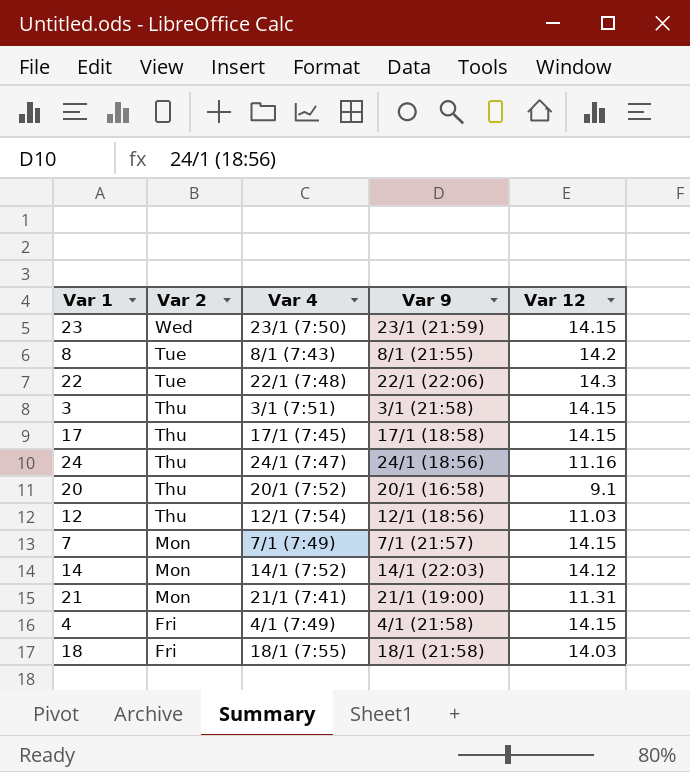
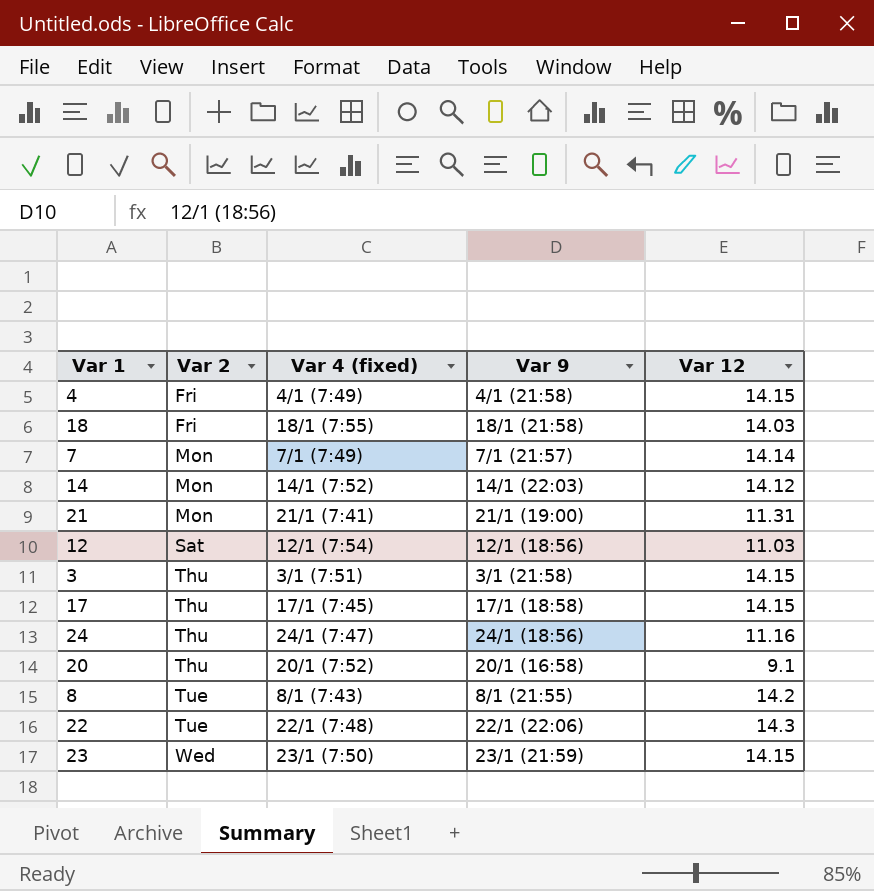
row order: Var 2 descending -> Var 2 ascending
column name: Var 4 -> Var 4 (fixed)
7 | Var 12: 14.15 -> 14.14
12 | Var 2: Thu -> Sat

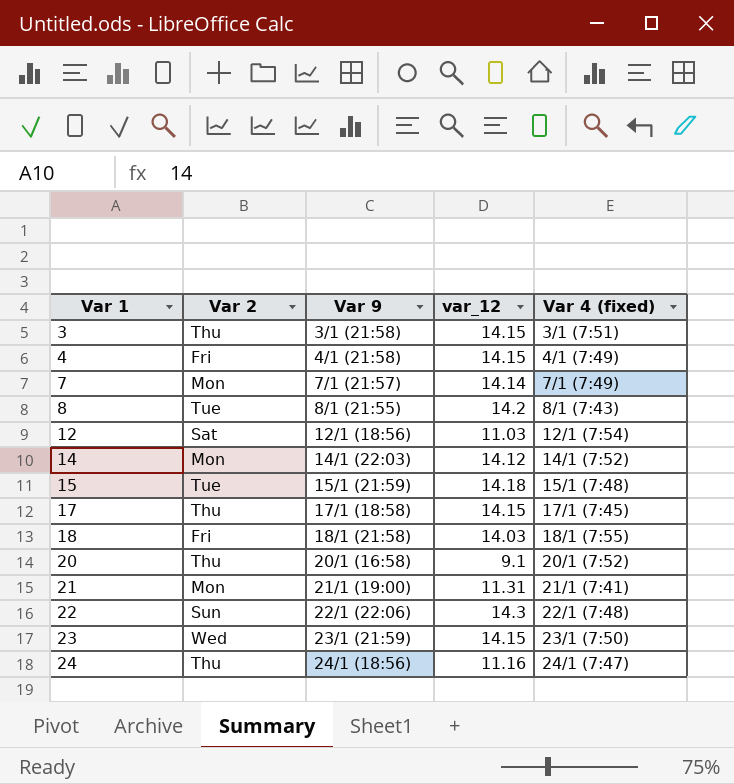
row order: Var 2 ascending -> Var 1 ascending
column name: Var 12 -> var_12
column Var 4 (fixed) | position: 3 -> 5
row 15: none -> Tue | 15/1 (21:59) | 14.18 | 15/1 (7:48)
22 | Var 2: Tue -> Sun

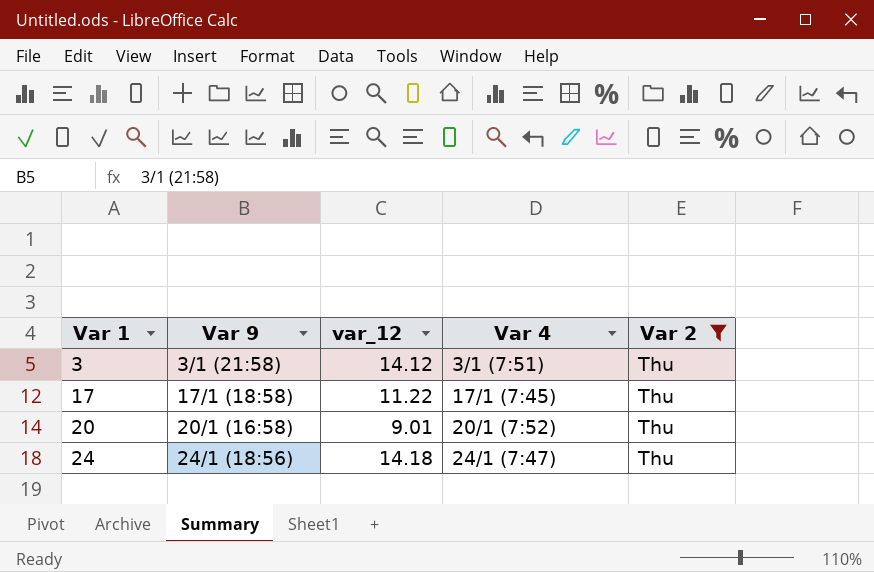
filter: none -> Var 2 = Thu
column name: Var 4 (fixed) -> Var 4
column Var 2 | position: 2 -> 5
3 | var_12: 14.15 -> 14.12
17 | var_12: 14.15 -> 11.22
20 | var_12: 9.1 -> 9.01
24 | var_12: 11.16 -> 14.18

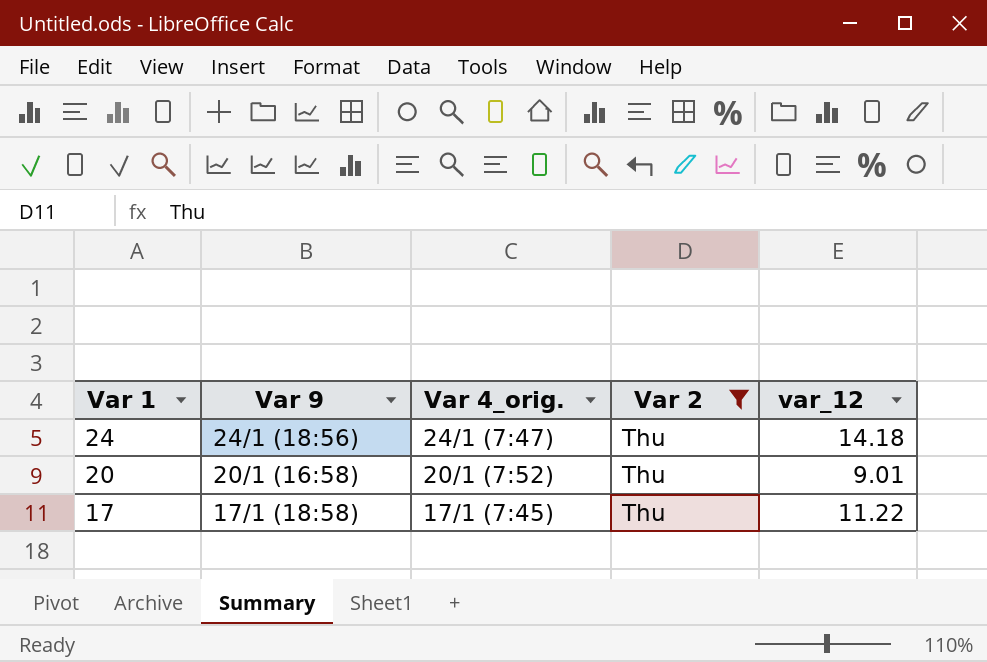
row order: Var 1 ascending -> Var 1 descending
column name: Var 4 -> Var 4_orig.
column var_12 | position: 3 -> 5
row 3: 3/1 (21:58) | 14.12 | 3/1 (7:51) | Thu -> none

